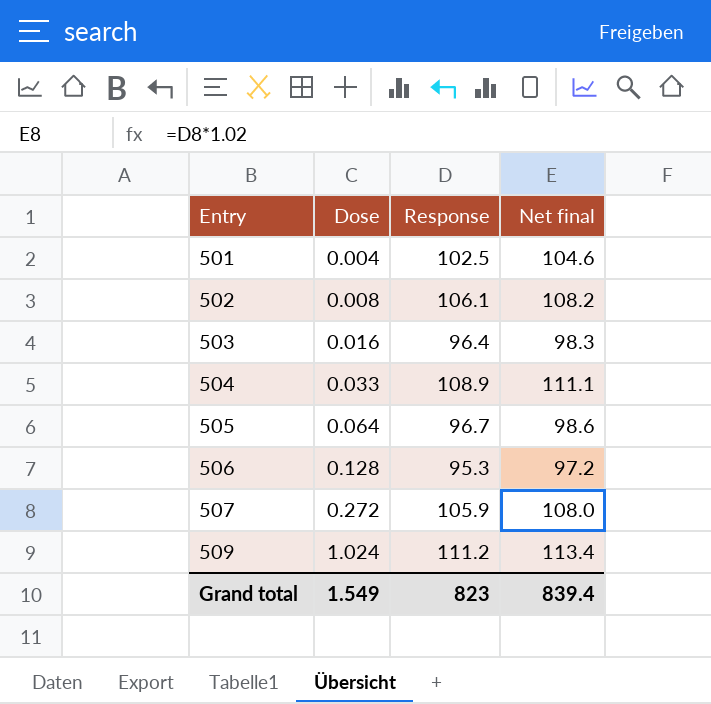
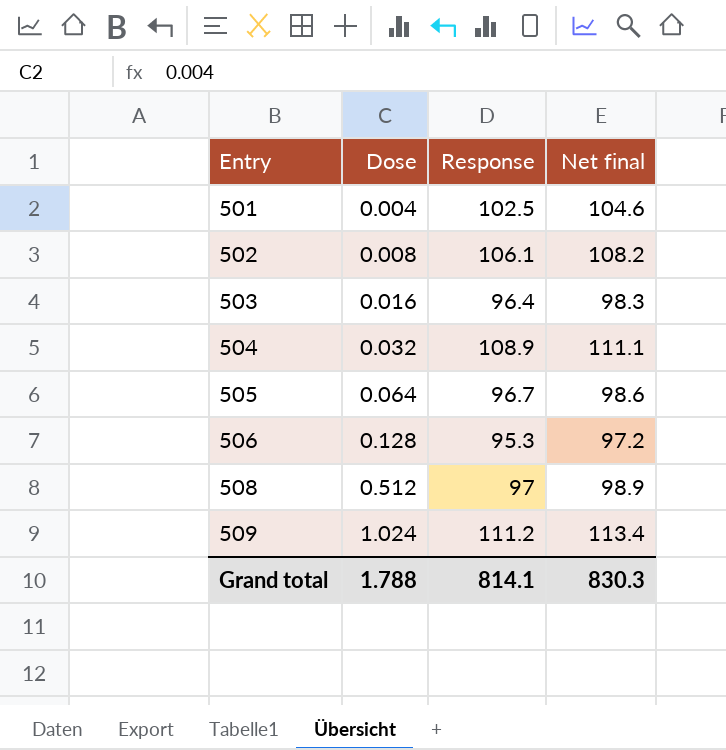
row 507: 0.272 | 105.9 | 108.0 -> none
504 | Dose: 0.033 -> 0.032
row 508: none -> 0.512 | 97 | 98.9
Grand total | Dose: 1.549 -> 1.788
Grand total | Response: 823 -> 814.1
Grand total | Net final: 839.4 -> 830.3

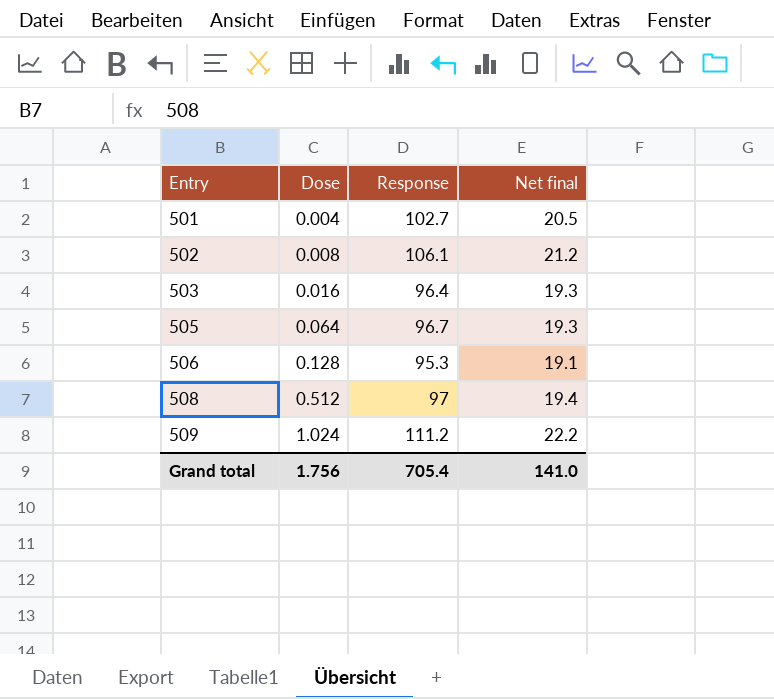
column Net final | formula: [Response] * 1.02 -> [Response] * 0.2
row 504: 0.032 | 108.9 | 111.1 -> none
501 | Response: 102.5 -> 102.7
Grand total | Dose: 1.788 -> 1.756
Grand total | Response: 814.1 -> 705.4
Grand total | Net final: 830.3 -> 141.0

